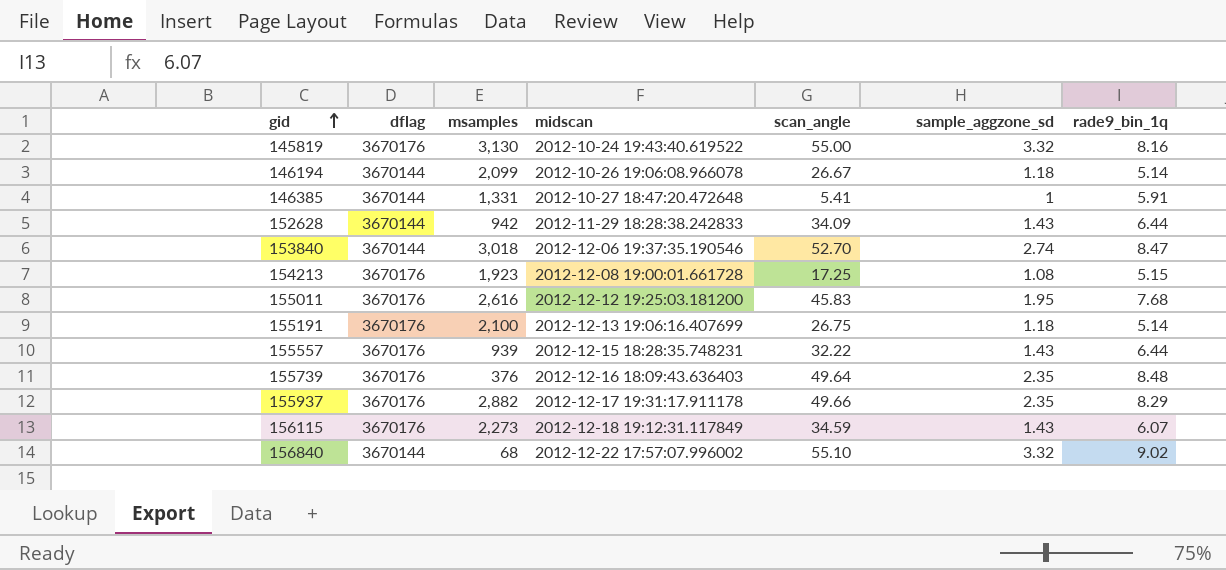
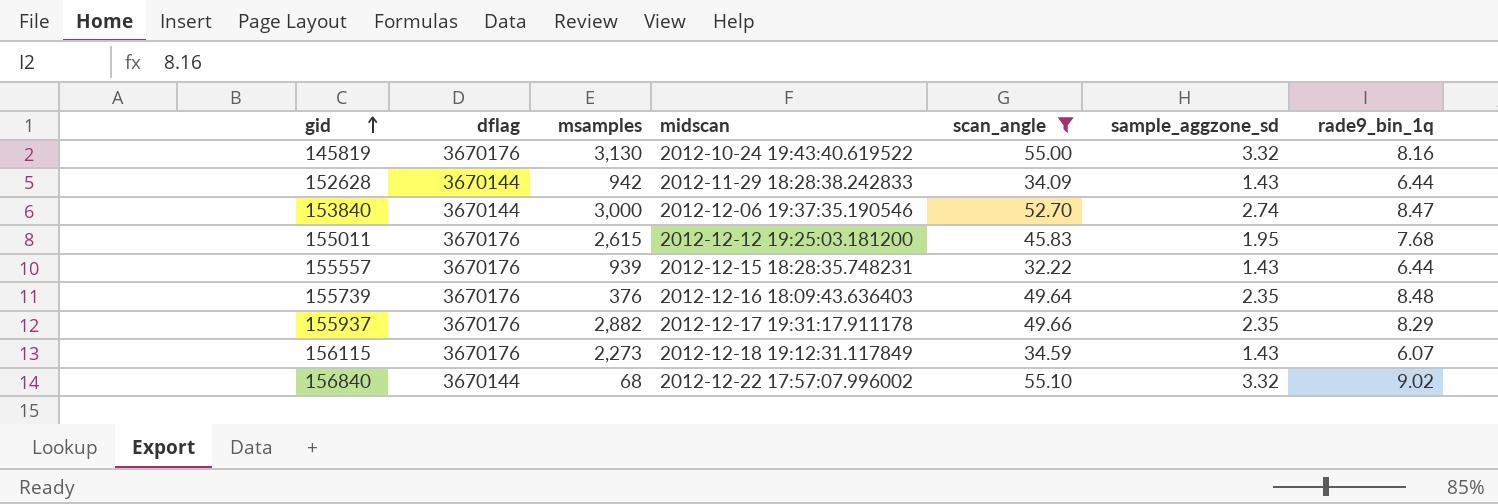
filter: none -> scan_angle >= 32.22
153840 | msamples: 3,018 -> 3,000
155011 | msamples: 2,616 -> 2,615

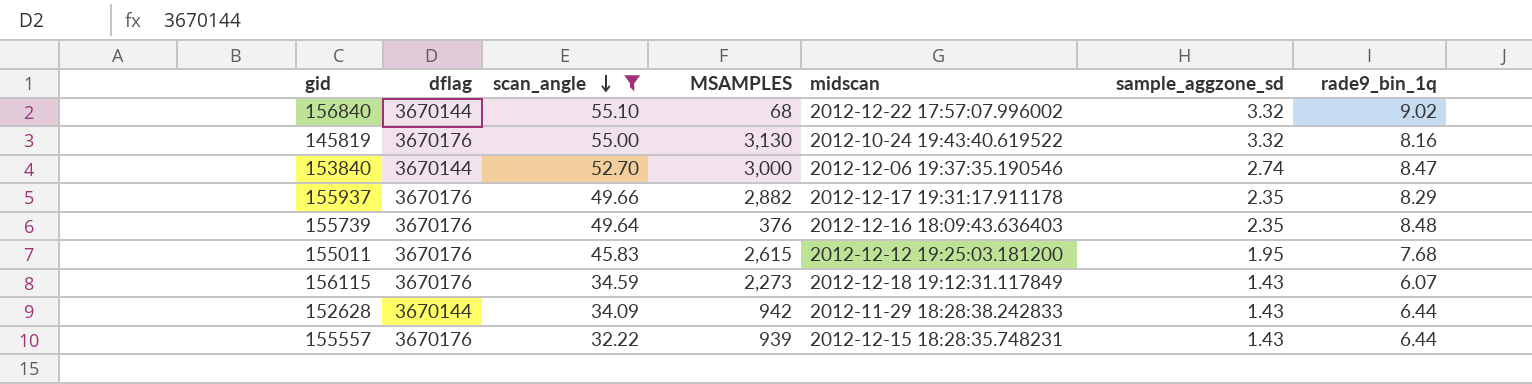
row order: gid ascending -> scan_angle descending
column scan_angle | position: 5 -> 3
column name: msamples -> MSAMPLES

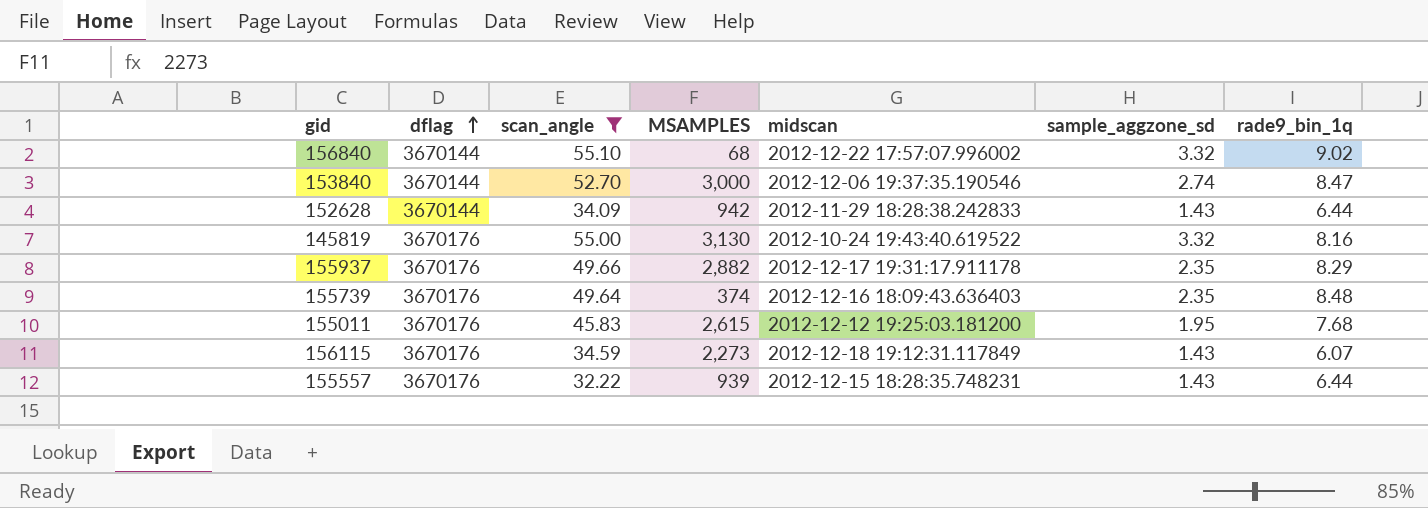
row order: scan_angle descending -> dflag ascending
155739 | MSAMPLES: 376 -> 374

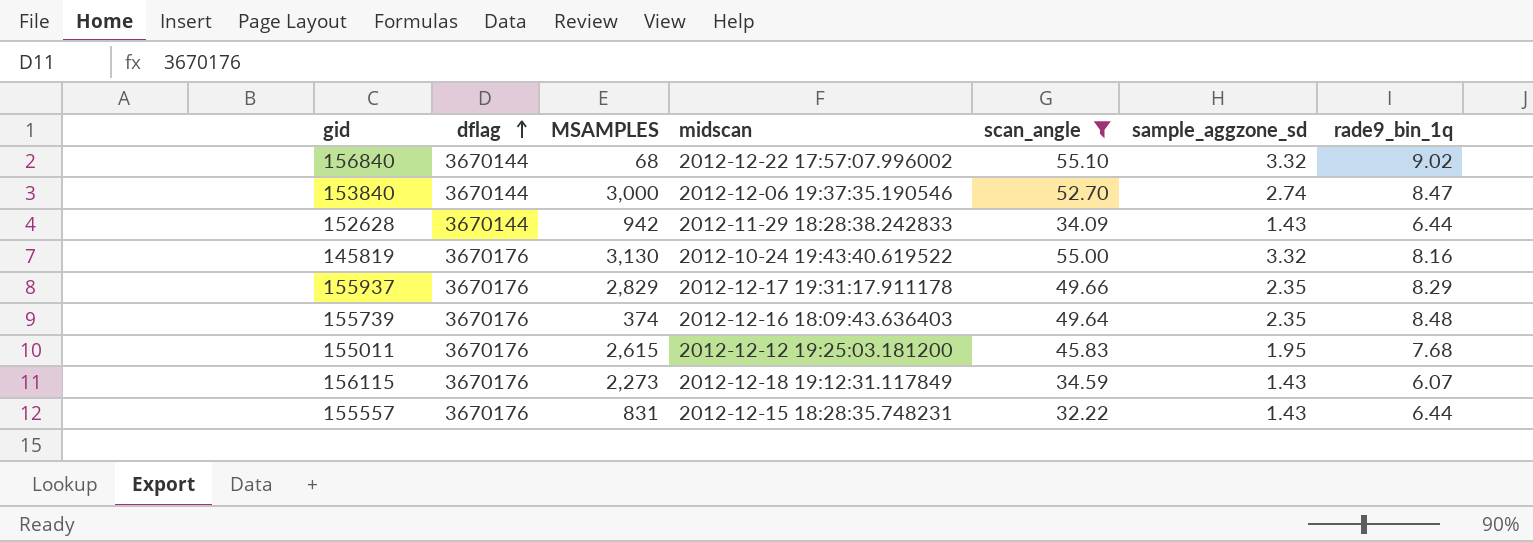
column scan_angle | position: 3 -> 5
155937 | MSAMPLES: 2,882 -> 2,829
155557 | MSAMPLES: 939 -> 831

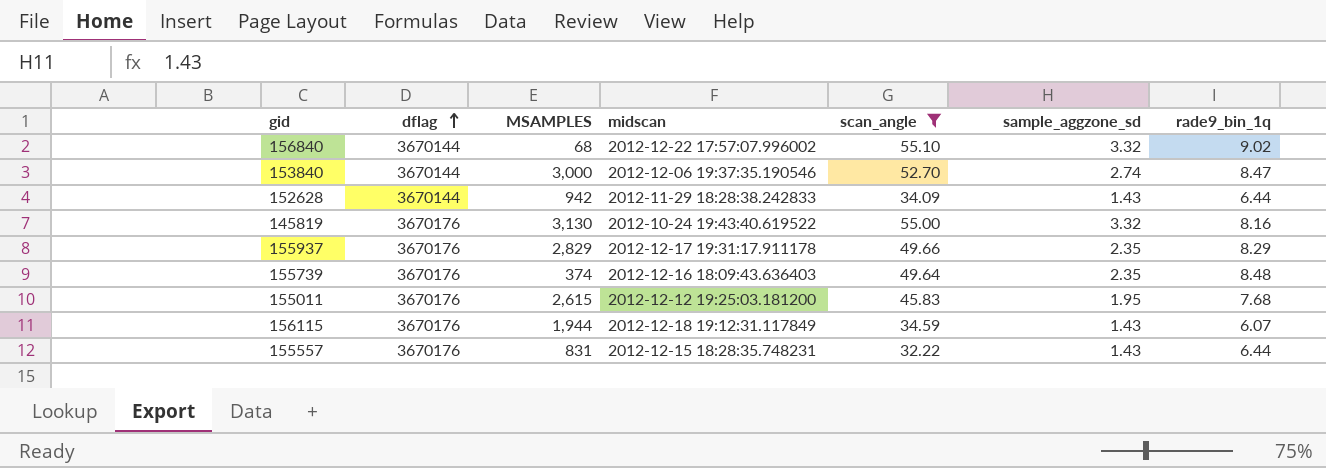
156115 | MSAMPLES: 2,273 -> 1,944

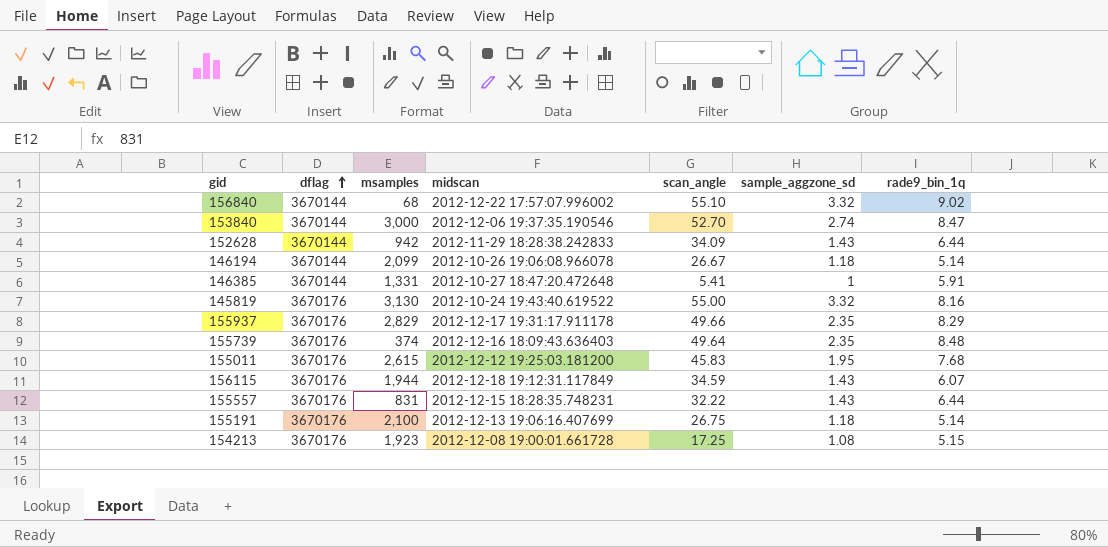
filter: scan_angle >= 32.22 -> none
column name: MSAMPLES -> msamples

